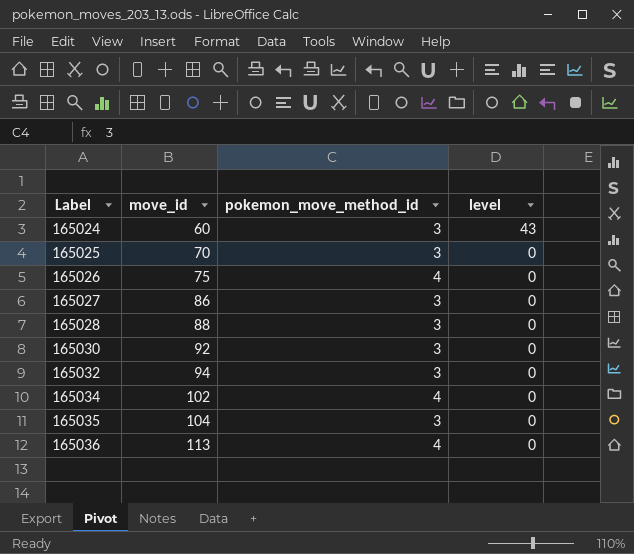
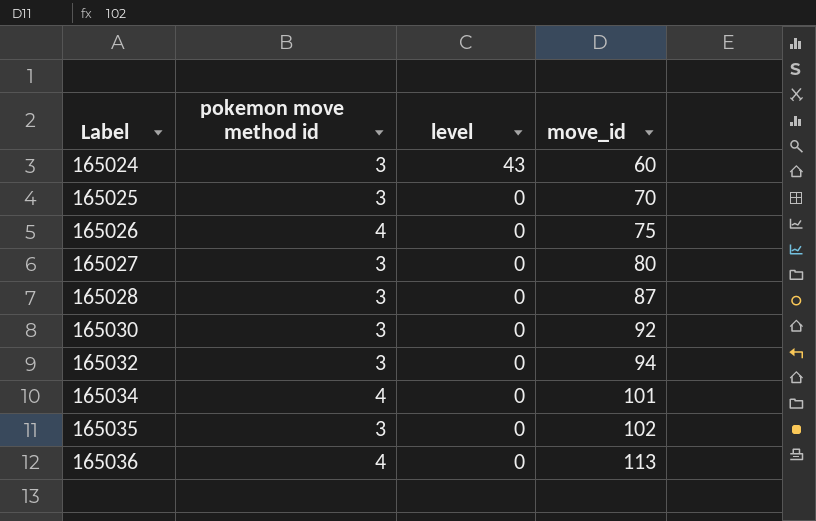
column name: pokemon_move_method_id -> pokemon move method id
column move_id | position: 2 -> 4
165027 | move_id: 86 -> 80
165028 | move_id: 88 -> 87
165034 | move_id: 102 -> 101
165035 | move_id: 104 -> 102

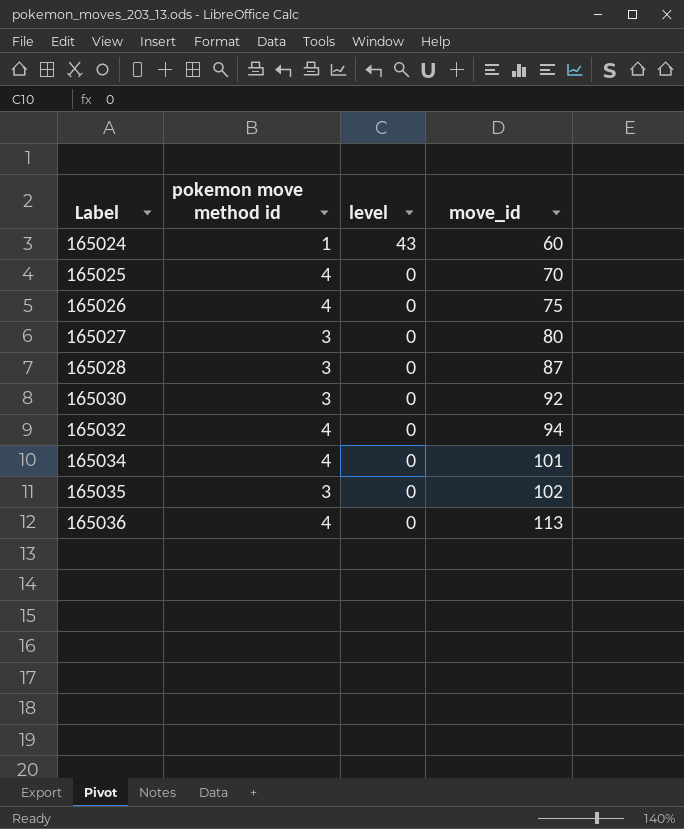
165024 | pokemon move method id: 3 -> 1
165025 | pokemon move method id: 3 -> 4
165032 | pokemon move method id: 3 -> 4

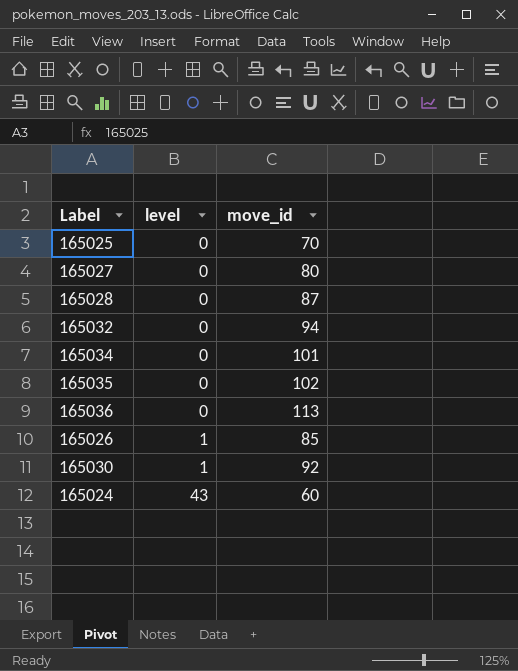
row order: Label ascending -> level ascending
column pokemon move method id | position: 2 -> none
165026 | level: 0 -> 1
165026 | move_id: 75 -> 85
165030 | level: 0 -> 1

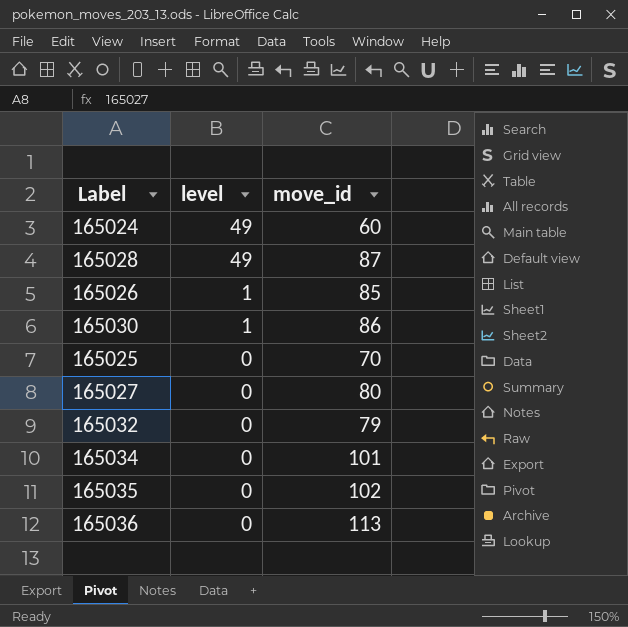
row order: level ascending -> level descending
165024 | level: 43 -> 49
165028 | level: 0 -> 49
165030 | move_id: 92 -> 86
165032 | move_id: 94 -> 79

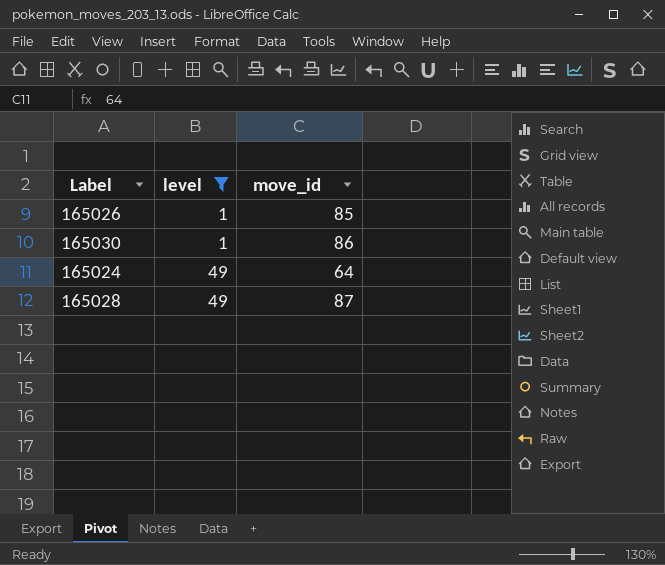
filter: none -> level != 0
row order: level descending -> level ascending
165024 | move_id: 60 -> 64

